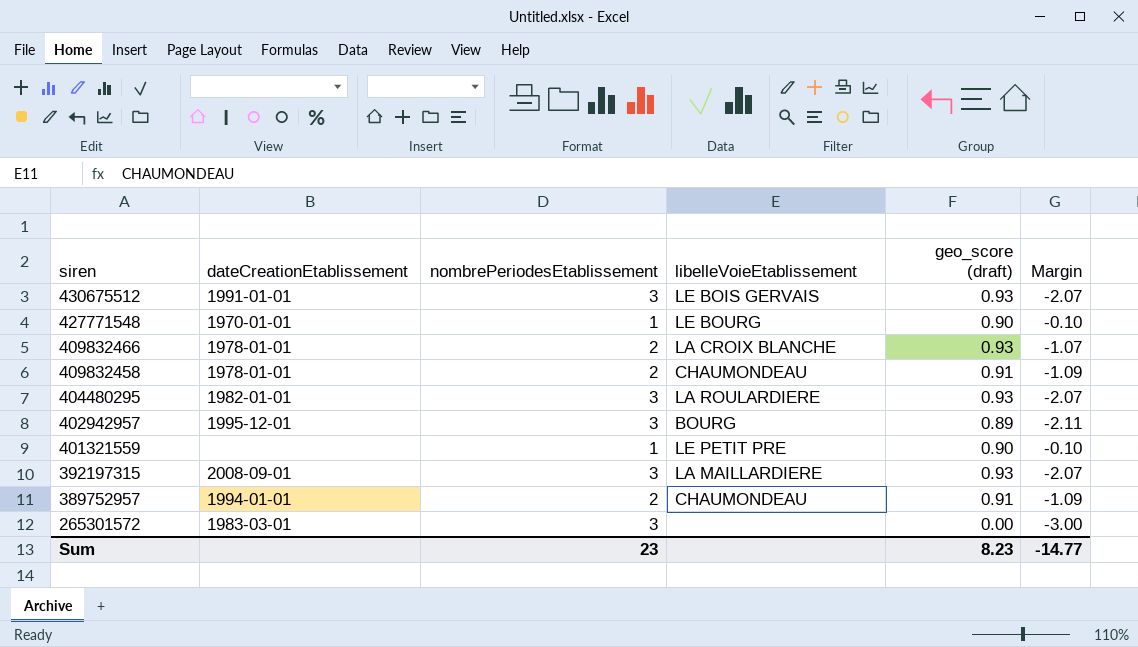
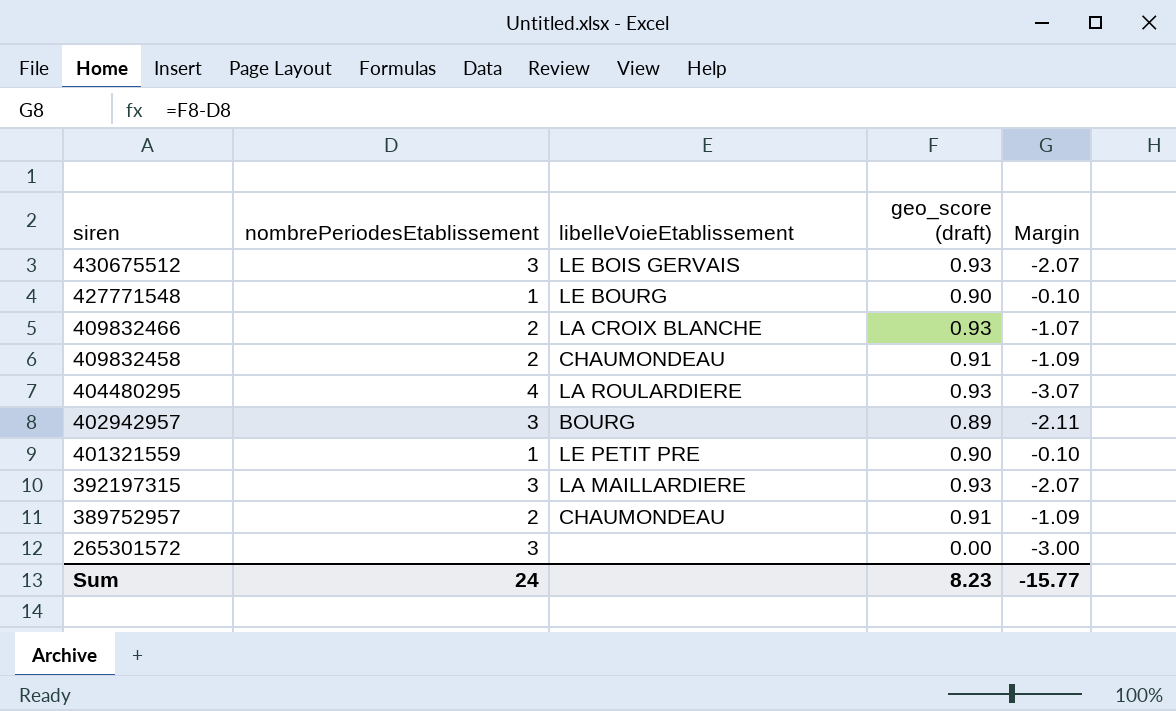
column dateCreationEtablissement | position: 2 -> none
404480295 | nombrePeriodesEtablissement: 3 -> 4
404480295 | Margin: -2.07 -> -3.07
Sum | nombrePeriodesEtablissement: 23 -> 24
Sum | Margin: -14.77 -> -15.77

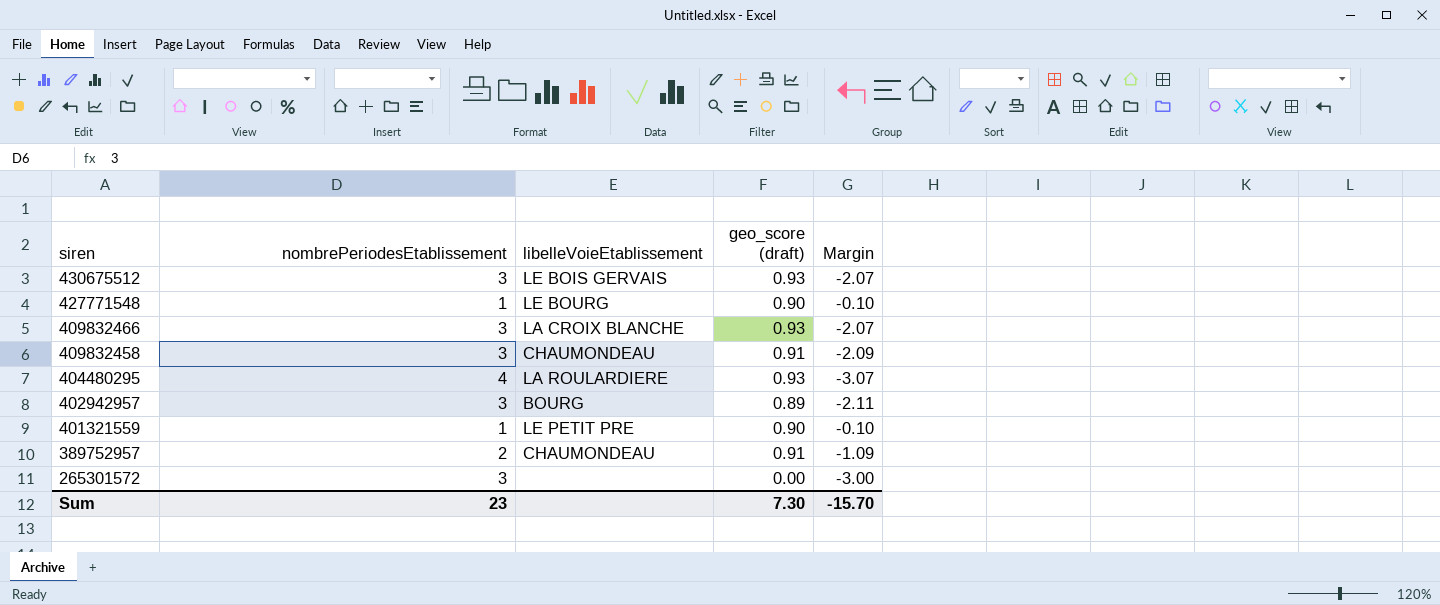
row 392197315: 3 | LA MAILLARDIERE | 0.93 | -2.07 -> none
409832466 | nombrePeriodesEtablissement: 2 -> 3
409832466 | Margin: -1.07 -> -2.07
409832458 | nombrePeriodesEtablissement: 2 -> 3
409832458 | Margin: -1.09 -> -2.09
Sum | nombrePeriodesEtablissement: 24 -> 23
Sum | geo_score (draft): 8.23 -> 7.30
Sum | Margin: -15.77 -> -15.70

